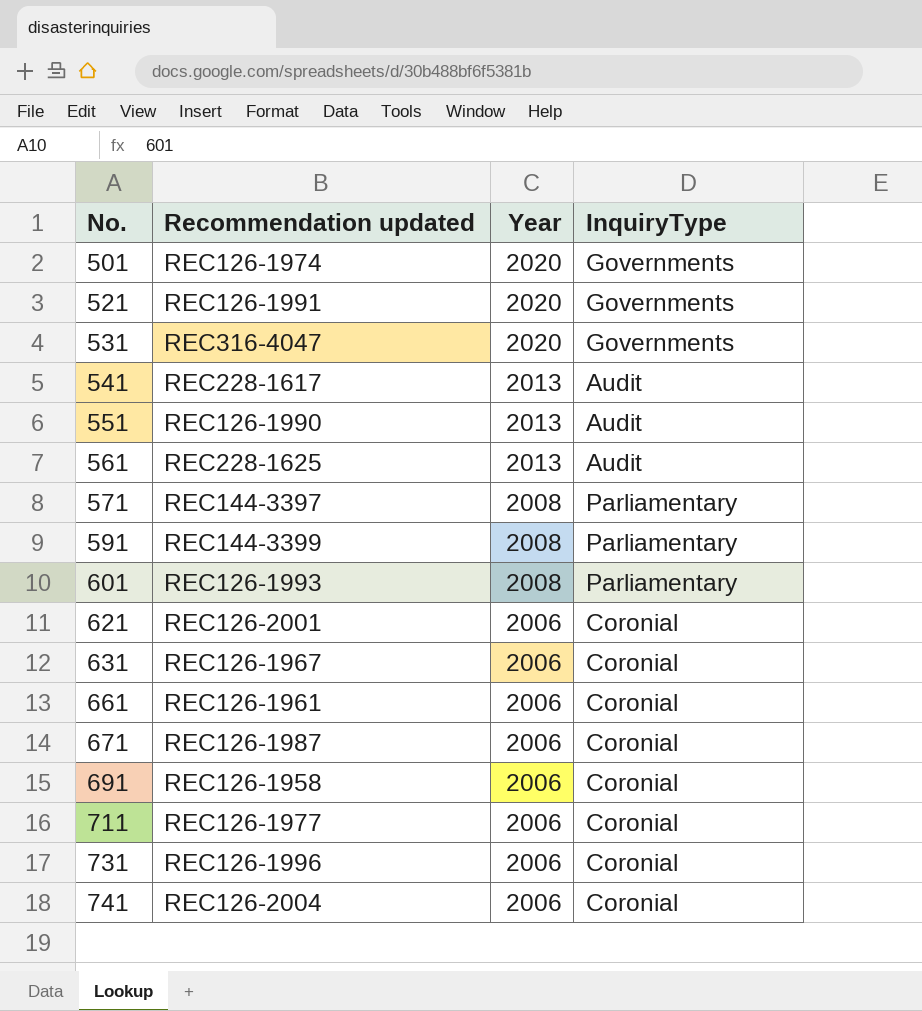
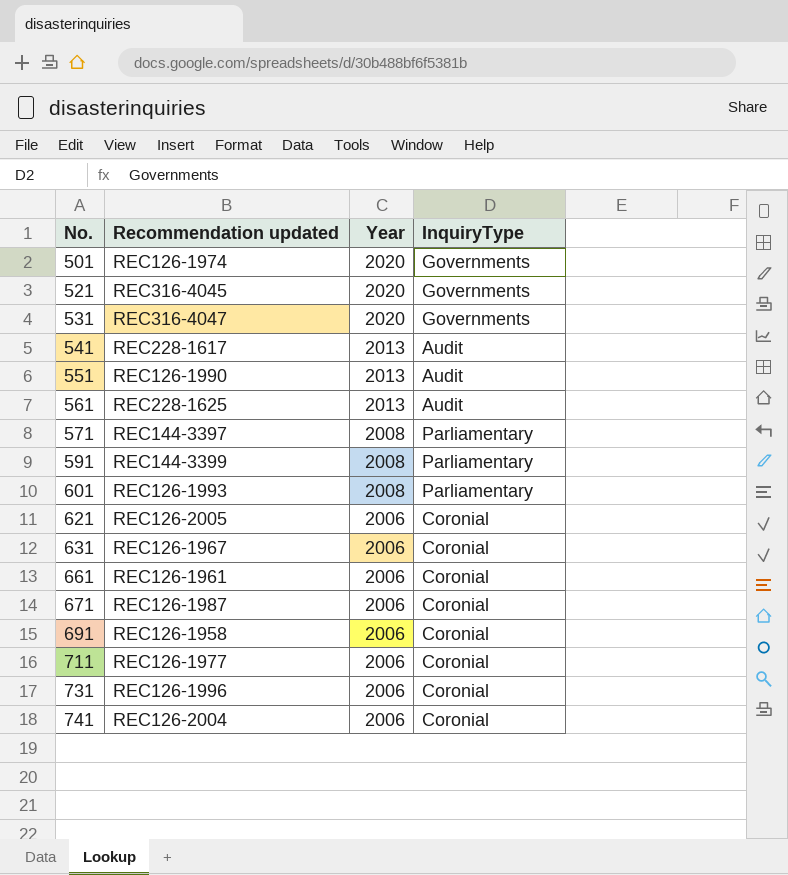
521 | Recommendation updated: REC126-1991 -> REC316-4045
621 | Recommendation updated: REC126-2001 -> REC126-2005

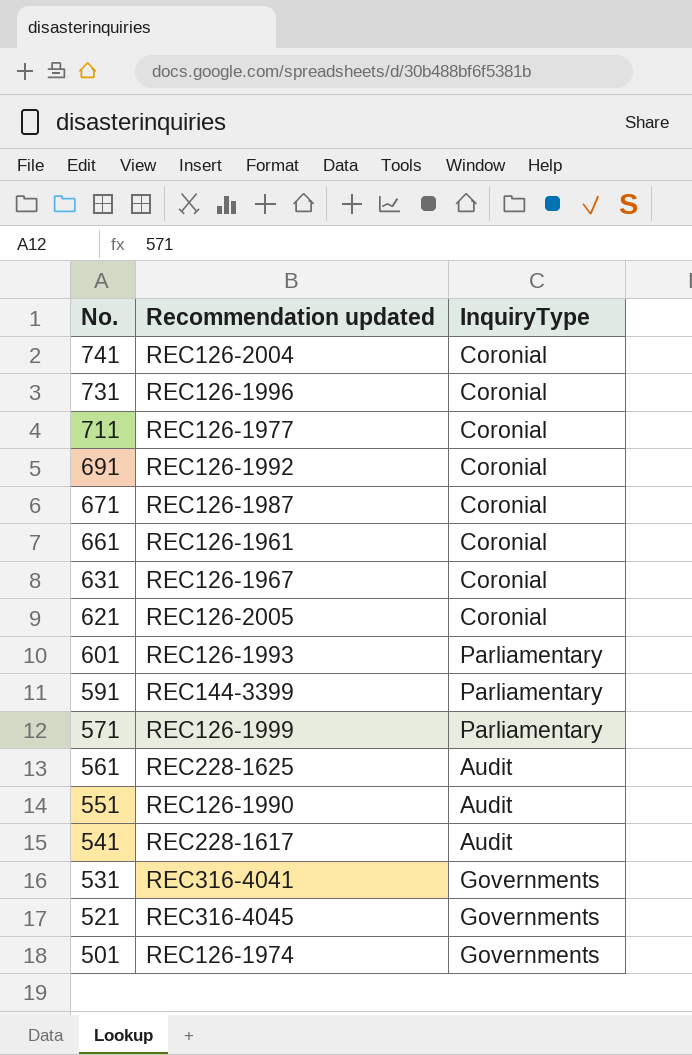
row order: No. ascending -> No. descending
column Year | position: 3 -> none
691 | Recommendation updated: REC126-1958 -> REC126-1992
571 | Recommendation updated: REC144-3397 -> REC126-1999
531 | Recommendation updated: REC316-4047 -> REC316-4041

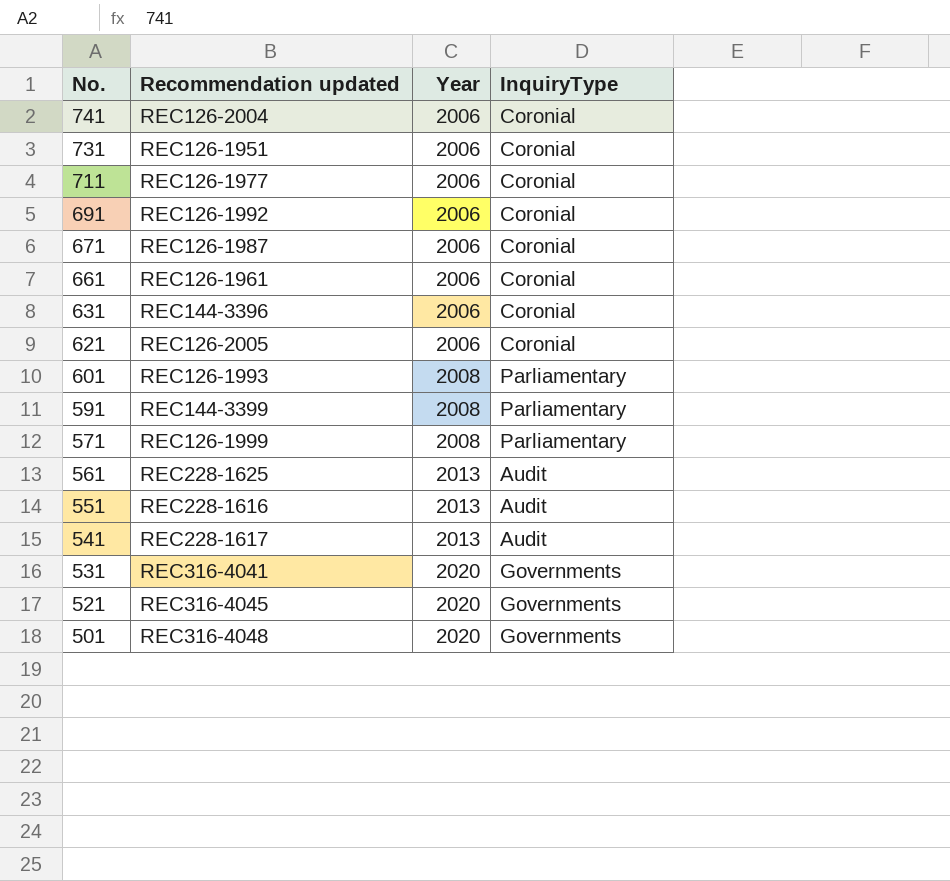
column Year | position: none -> 3
731 | Recommendation updated: REC126-1996 -> REC126-1951
631 | Recommendation updated: REC126-1967 -> REC144-3396
551 | Recommendation updated: REC126-1990 -> REC228-1616
501 | Recommendation updated: REC126-1974 -> REC316-4048

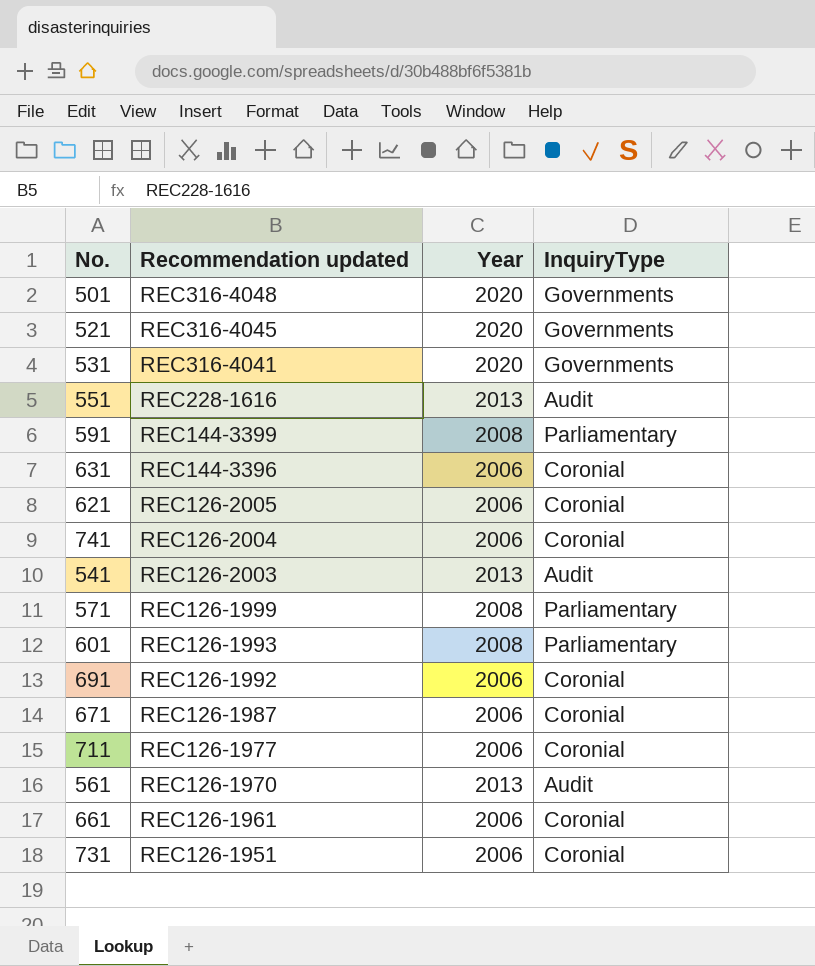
row order: No. descending -> Recommendation updated descending
541 | Recommendation updated: REC228-1617 -> REC126-2003
561 | Recommendation updated: REC228-1625 -> REC126-1970

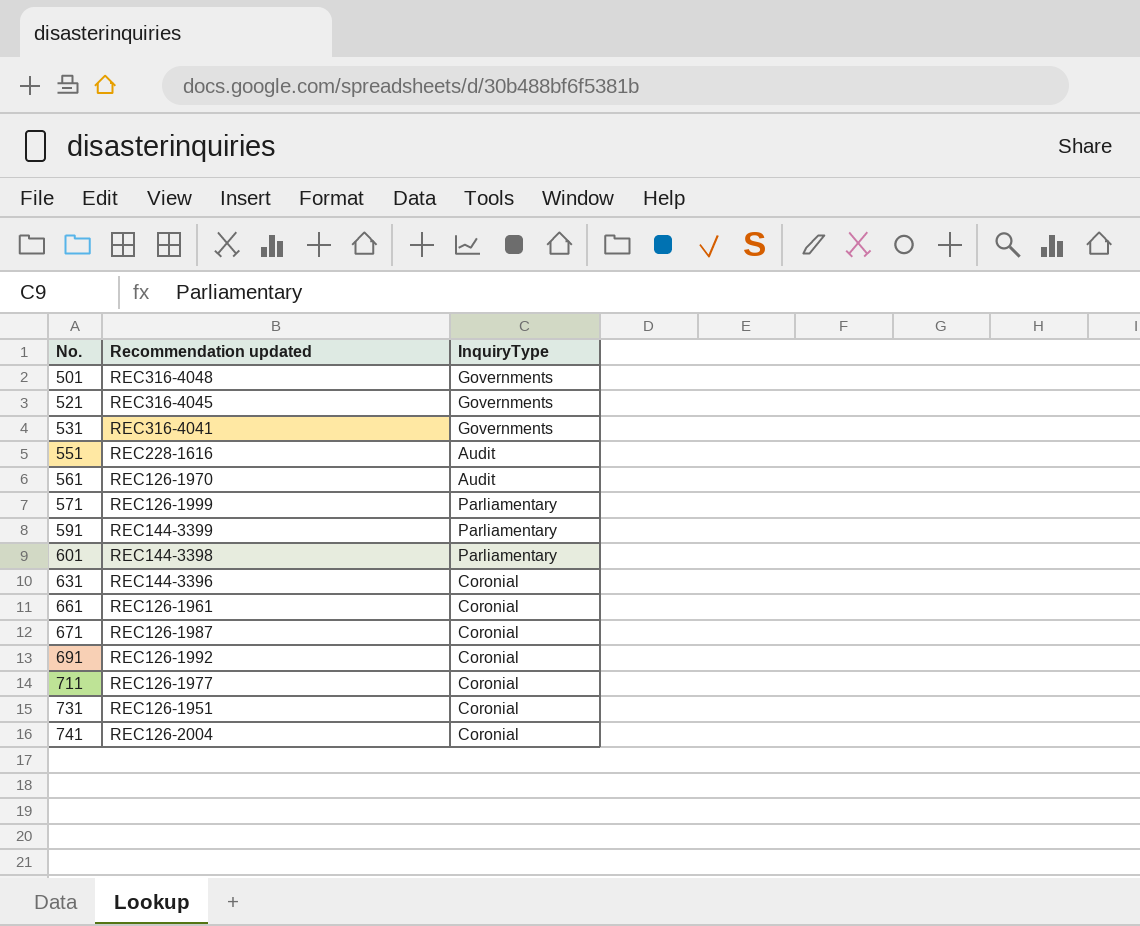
row order: Recommendation updated descending -> No. ascending
column Year | position: 3 -> none
row 621: REC126-2005 | 2006 | Coronial -> none
row 541: REC126-2003 | 2013 | Audit -> none
601 | Recommendation updated: REC126-1993 -> REC144-3398

